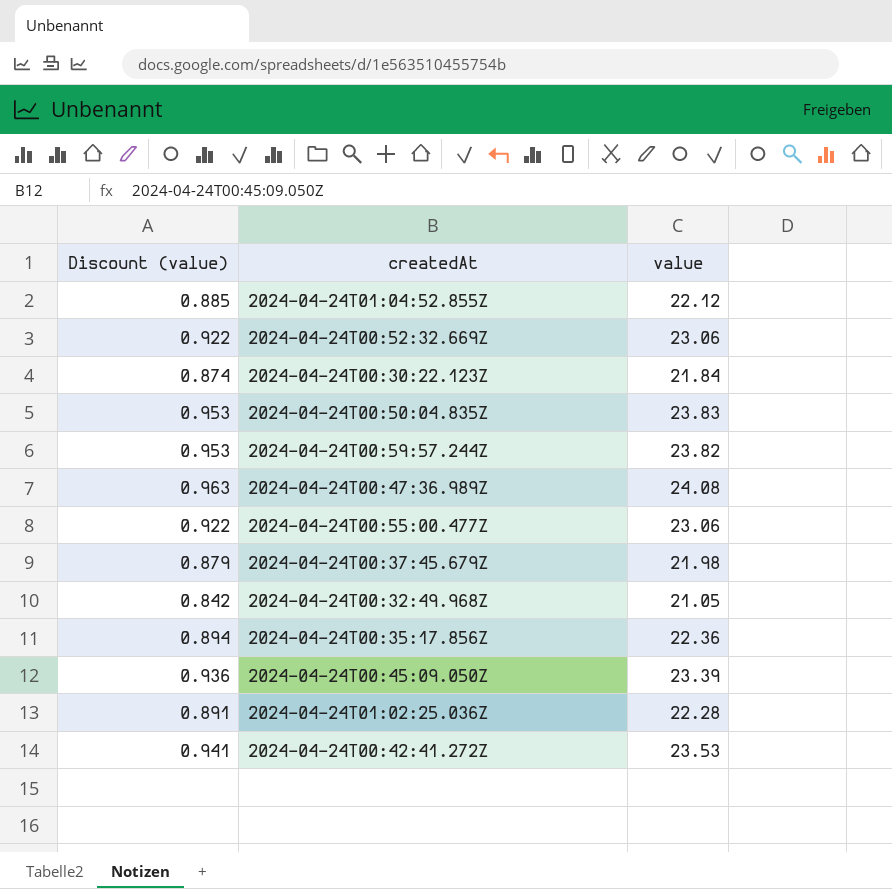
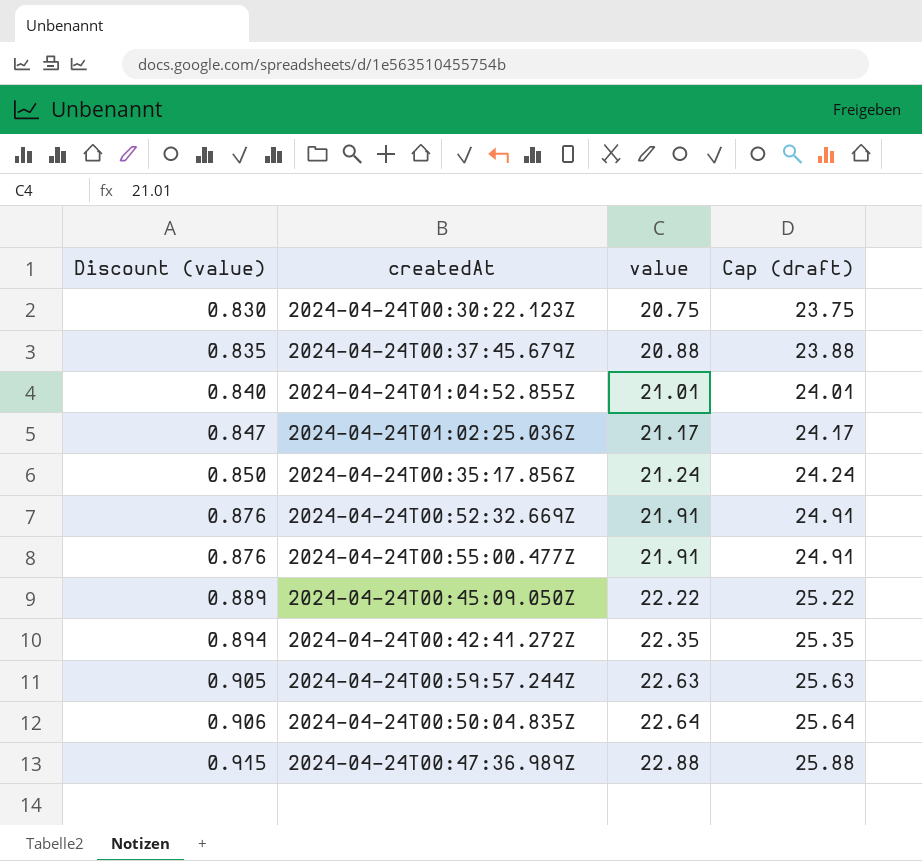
row order: none -> Discount (value) ascending
column Cap (draft) | formula: none -> [value] + 3
row 2024-04-24T00:32:49.968Z: 0.842 | 21.05 -> none
2024-04-24T00:30:22.123Z | Discount (value): 0.874 -> 0.830
2024-04-24T00:30:22.123Z | value: 21.84 -> 20.75
2024-04-24T00:37:45.679Z | Discount (value): 0.879 -> 0.835
2024-04-24T00:37:45.679Z | value: 21.98 -> 20.88
2024-04-24T01:04:52.855Z | Discount (value): 0.885 -> 0.840
2024-04-24T01:04:52.855Z | value: 22.12 -> 21.01
2024-04-24T01:02:25.036Z | Discount (value): 0.891 -> 0.847
2024-04-24T01:02:25.036Z | value: 22.28 -> 21.17
2024-04-24T00:35:17.856Z | Discount (value): 0.894 -> 0.850
2024-04-24T00:35:17.856Z | value: 22.36 -> 21.24
2024-04-24T00:52:32.669Z | Discount (value): 0.922 -> 0.876
2024-04-24T00:52:32.669Z | value: 23.06 -> 21.91
2024-04-24T00:55:00.477Z | Discount (value): 0.922 -> 0.876
2024-04-24T00:55:00.477Z | value: 23.06 -> 21.91
2024-04-24T00:45:09.050Z | Discount (value): 0.936 -> 0.889
2024-04-24T00:45:09.050Z | value: 23.39 -> 22.22
2024-04-24T00:42:41.272Z | Discount (value): 0.941 -> 0.894
2024-04-24T00:42:41.272Z | value: 23.53 -> 22.35
2024-04-24T00:59:57.244Z | Discount (value): 0.953 -> 0.905
2024-04-24T00:59:57.244Z | value: 23.82 -> 22.63
2024-04-24T00:50:04.835Z | Discount (value): 0.953 -> 0.906
2024-04-24T00:50:04.835Z | value: 23.83 -> 22.64
2024-04-24T00:47:36.989Z | Discount (value): 0.963 -> 0.915
2024-04-24T00:47:36.989Z | value: 24.08 -> 22.88

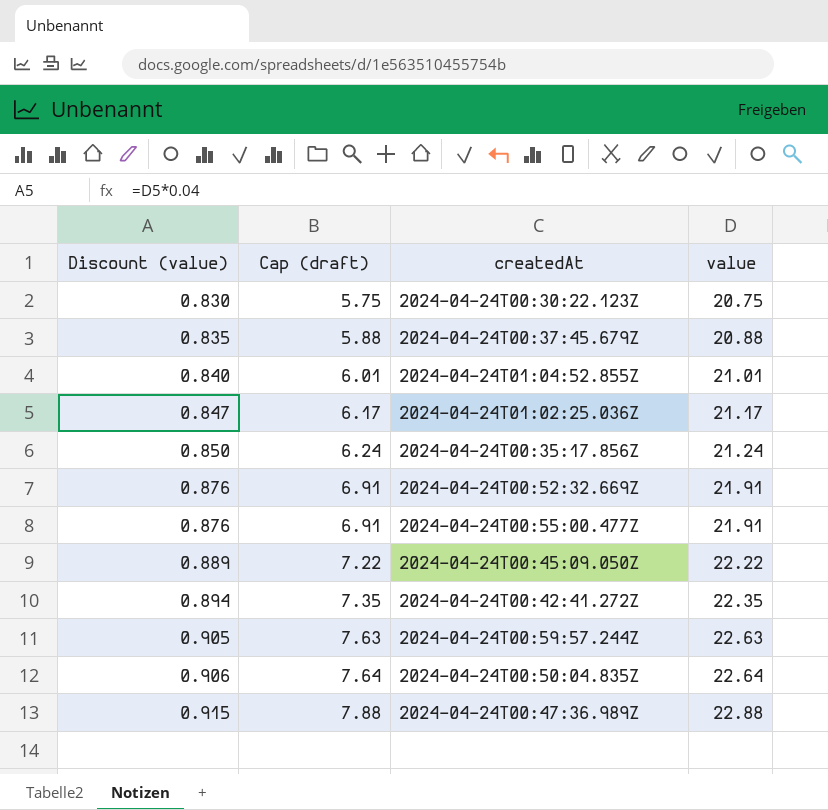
column Cap (draft) | formula: [value] + 3 -> [value] - 15
column Cap (draft) | position: 4 -> 2

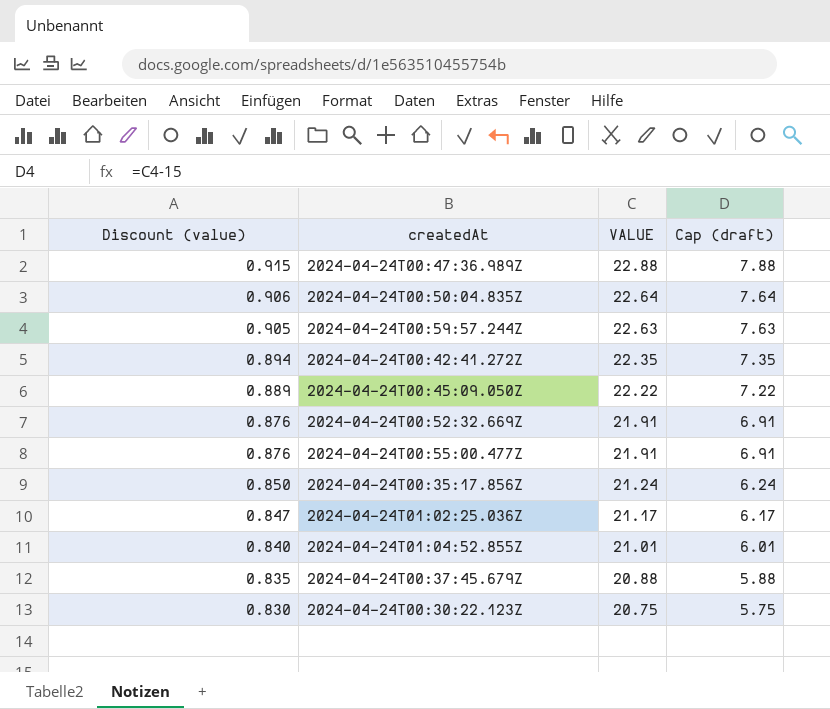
row order: Discount (value) ascending -> Discount (value) descending
column name: value -> VALUE
column Cap (draft) | position: 2 -> 4

